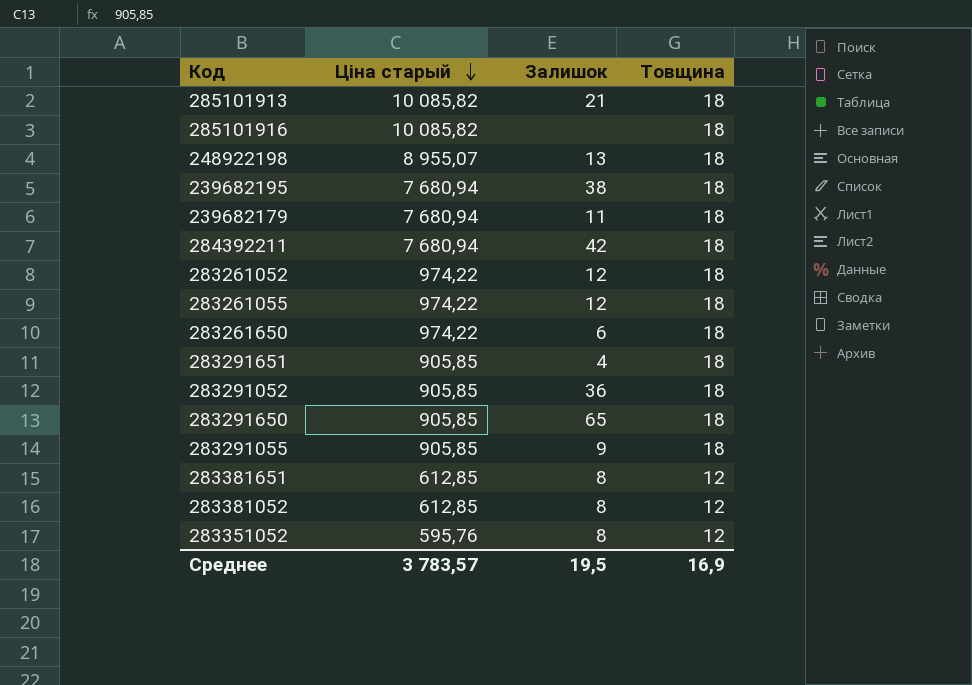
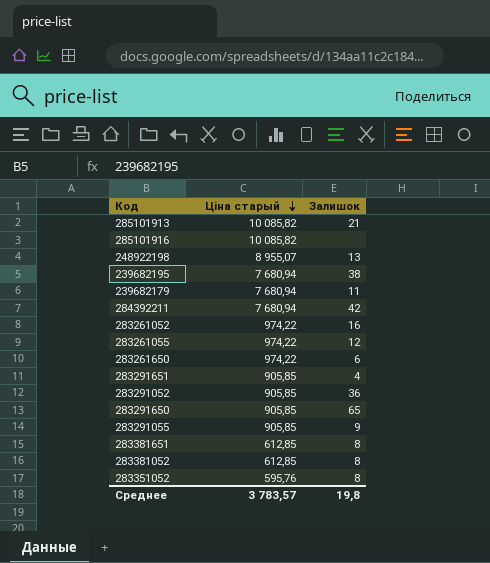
column Товщина | position: 4 -> none
283261052 | Залишок: 12 -> 16
Среднее | Залишок: 19,5 -> 19,8

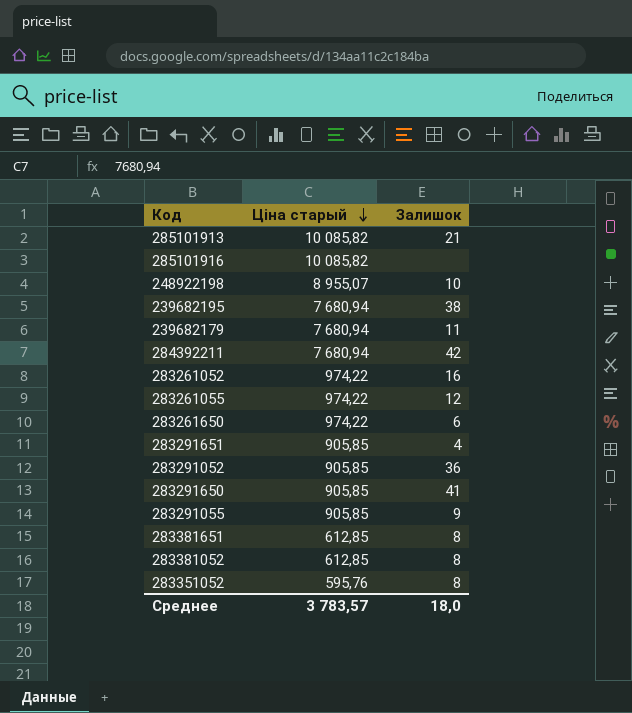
248922198 | Залишок: 13 -> 10
283291650 | Залишок: 65 -> 41
Среднее | Залишок: 19,8 -> 18,0

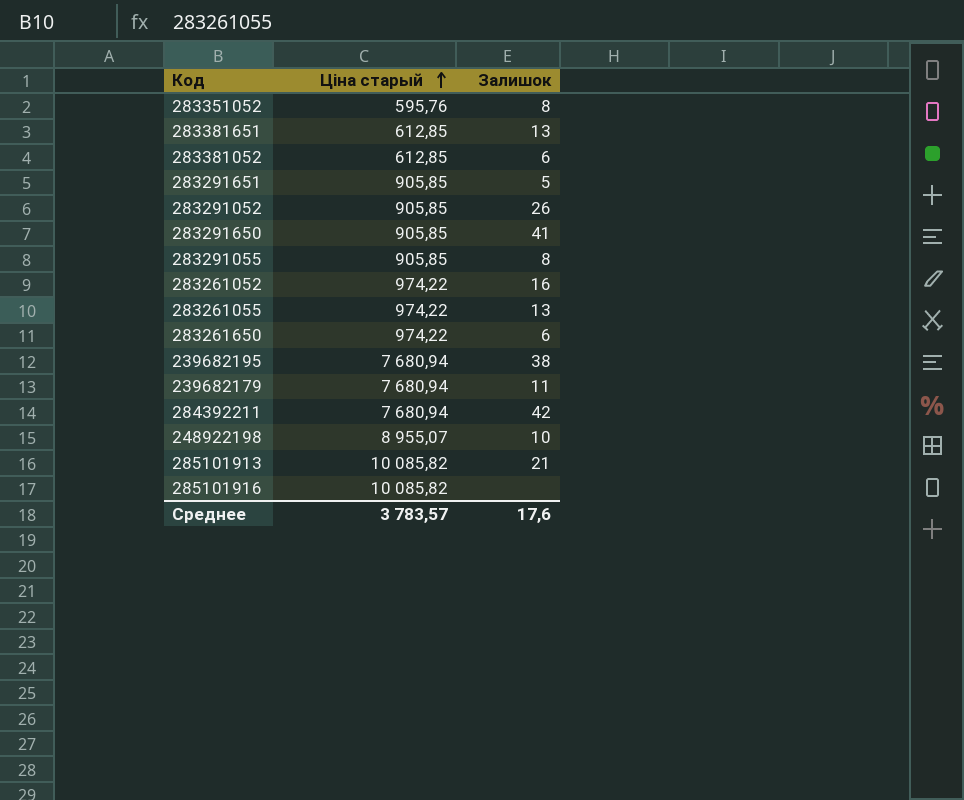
row order: Ціна старый descending -> Ціна старый ascending
283381651 | Залишок: 8 -> 13
283381052 | Залишок: 8 -> 6
283291651 | Залишок: 4 -> 5
283291052 | Залишок: 36 -> 26
283291055 | Залишок: 9 -> 8
283261055 | Залишок: 12 -> 13
Среднее | Залишок: 18,0 -> 17,6

